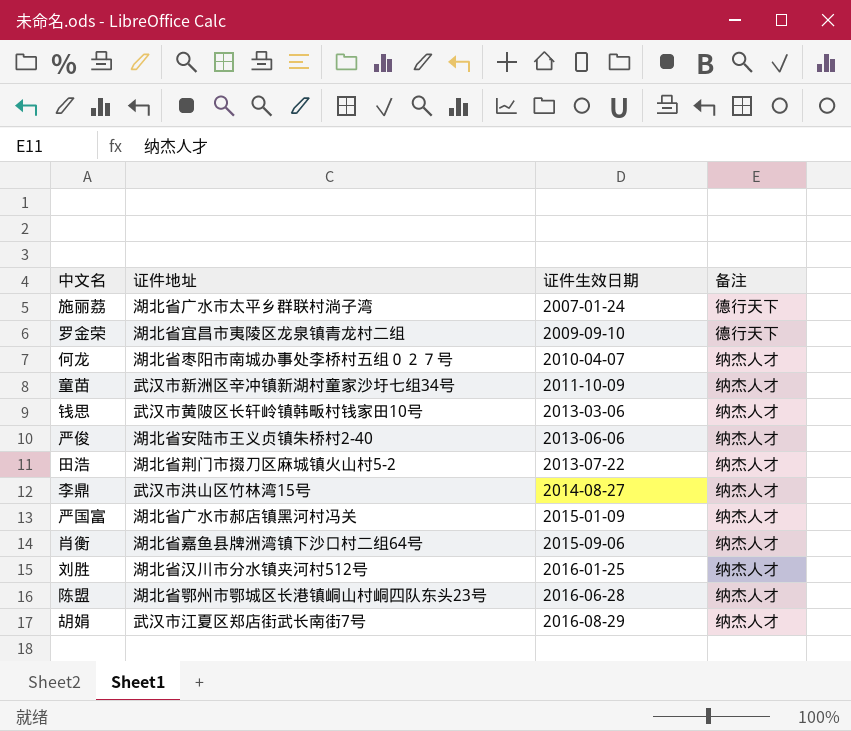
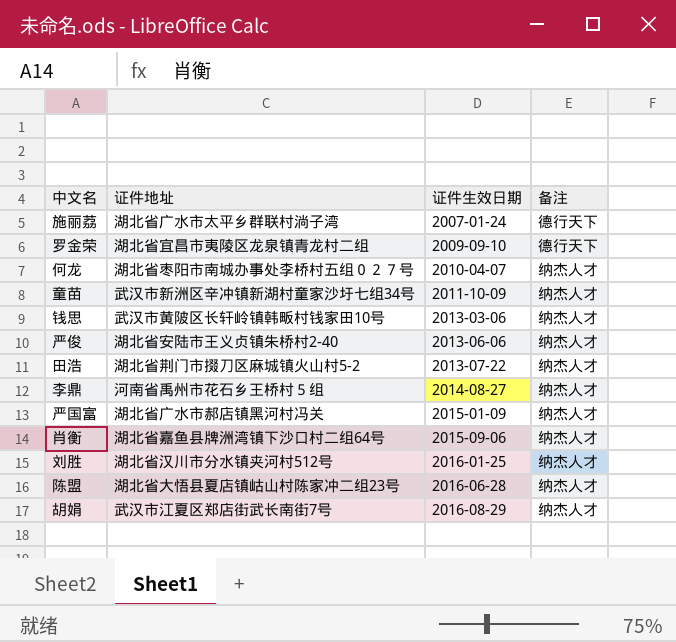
李鼎 | 证件地址: 武汉市洪山区竹林湾15号 -> 河南省禹州市花石乡王桥村５组
陈盟 | 证件地址: 湖北省鄂州市鄂城区长港镇峒山村峒四队东头23号 -> 湖北省大悟县夏店镇岵山村陈家冲二组23号

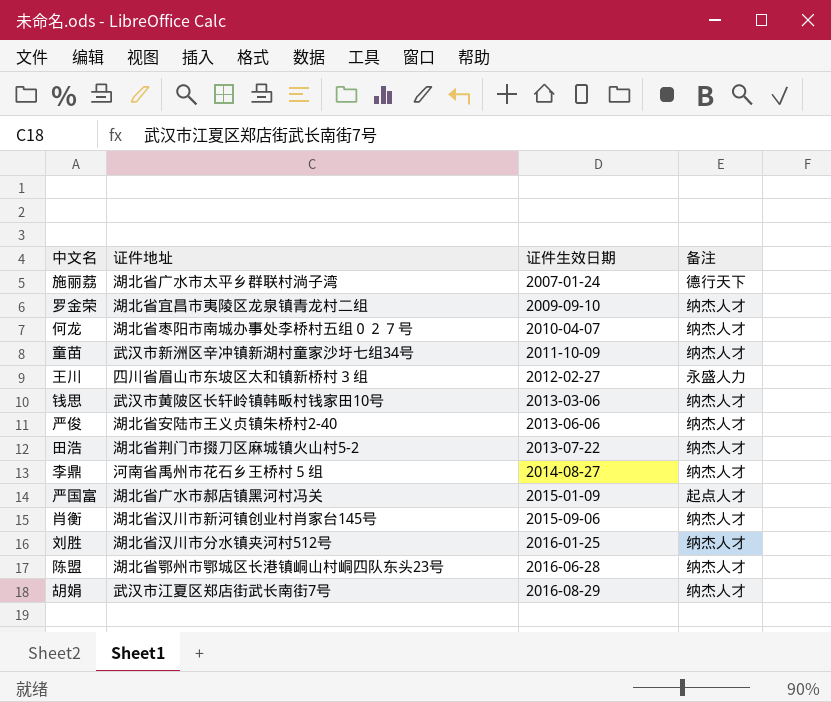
罗金荣 | 备注: 德行天下 -> 纳杰人才
row 王川: none -> 四川省眉山市东坡区太和镇新桥村３组 | 2012-02-27 | 永盛人力
严国富 | 备注: 纳杰人才 -> 起点人才
肖衡 | 证件地址: 湖北省嘉鱼县牌洲湾镇下沙口村二组64号 -> 湖北省汉川市新河镇创业村肖家台145号
陈盟 | 证件地址: 湖北省大悟县夏店镇岵山村陈家冲二组23号 -> 湖北省鄂州市鄂城区长港镇峒山村峒四队东头23号

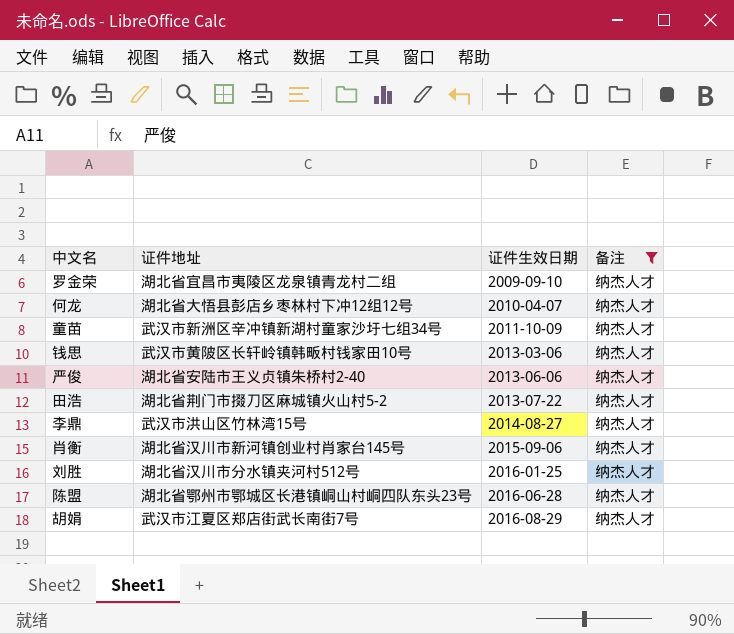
filter: none -> 备注 = 纳杰人才
何龙 | 证件地址: 湖北省枣阳市南城办事处李桥村五组０２７号 -> 湖北省大悟县彭店乡枣林村下冲12组12号
李鼎 | 证件地址: 河南省禹州市花石乡王桥村５组 -> 武汉市洪山区竹林湾15号

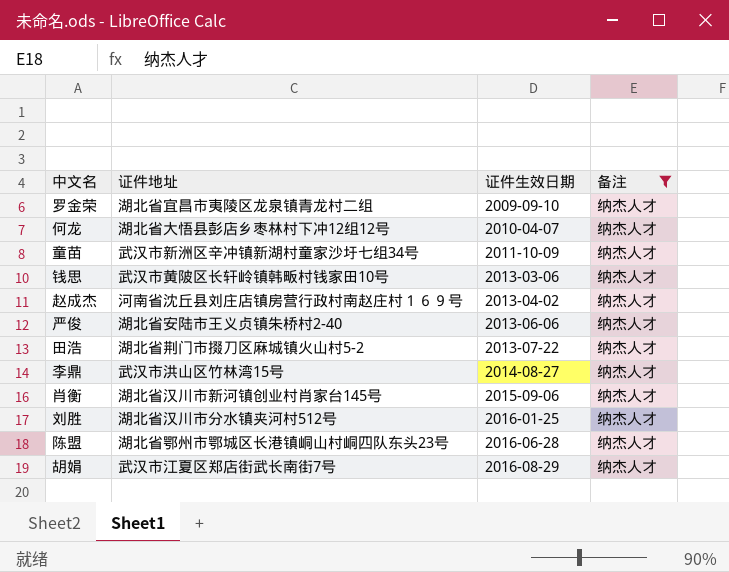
row 赵成杰: none -> 河南省沈丘县刘庄店镇房营行政村南赵庄村１６９号 | 2013-04-02 | 纳杰人才

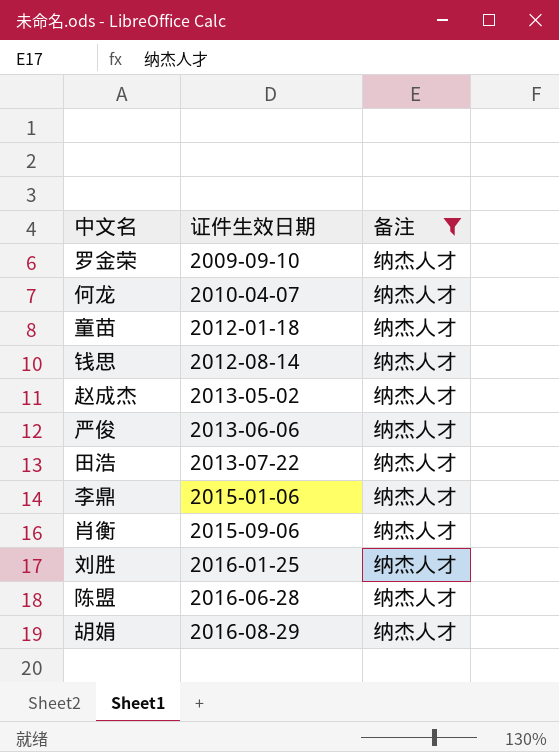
column 证件地址 | position: 2 -> none
童苗 | 证件生效日期: 2011-10-09 -> 2012-01-18
钱思 | 证件生效日期: 2013-03-06 -> 2012-08-14
赵成杰 | 证件生效日期: 2013-04-02 -> 2013-05-02
李鼎 | 证件生效日期: 2014-08-27 -> 2015-01-06

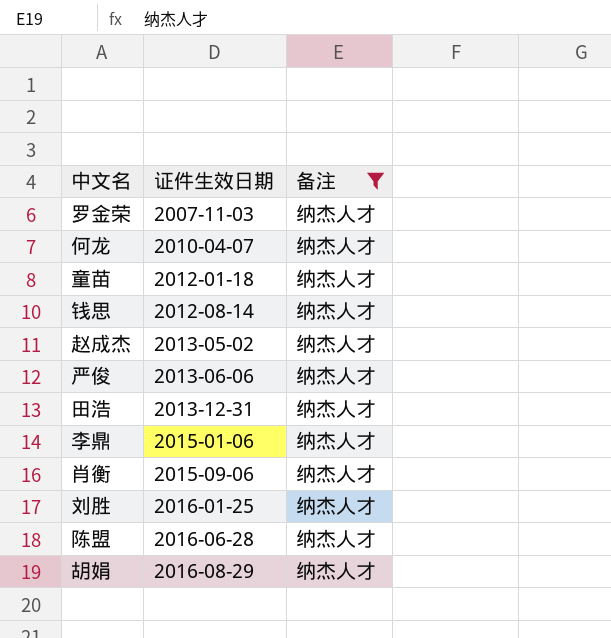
罗金荣 | 证件生效日期: 2009-09-10 -> 2007-11-03
田浩 | 证件生效日期: 2013-07-22 -> 2013-12-31

